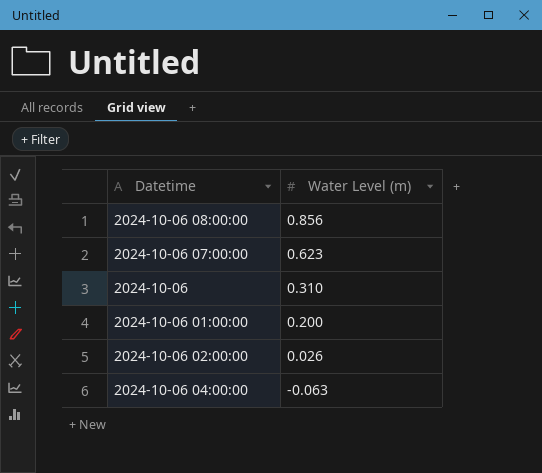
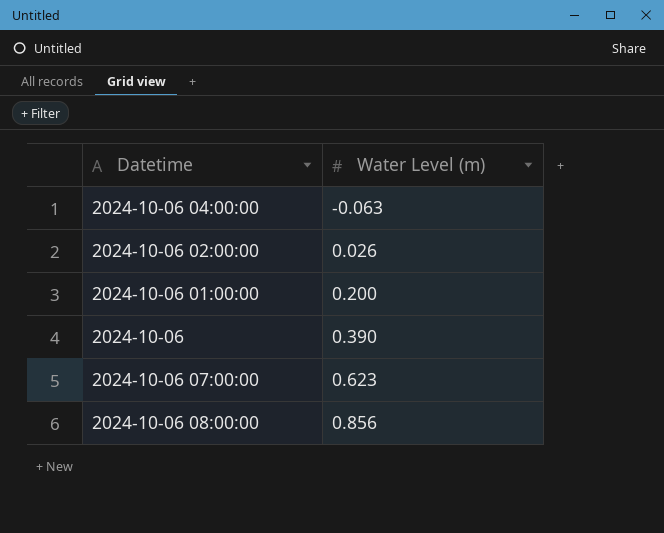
row order: Water Level (m) descending -> Water Level (m) ascending
2024-10-06 | Water Level (m): 0.310 -> 0.390

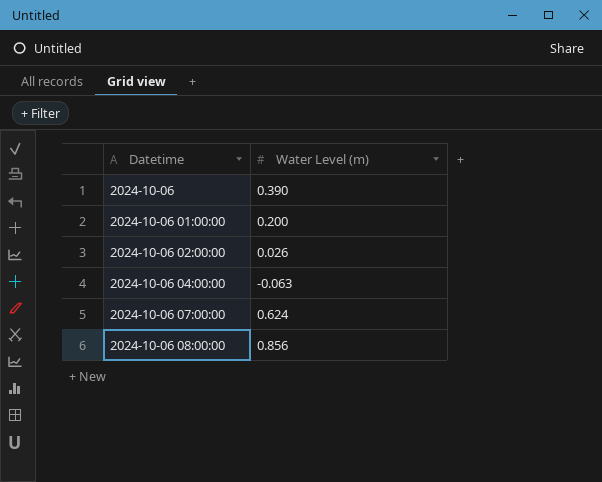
row order: Water Level (m) ascending -> Datetime ascending
2024-10-06 07:00:00 | Water Level (m): 0.623 -> 0.624

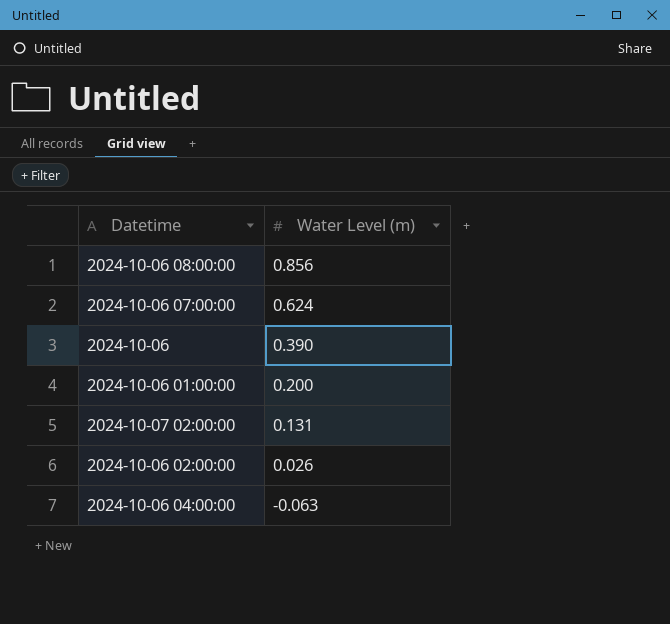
row order: Datetime ascending -> Water Level (m) descending
row 2024-10-07 02:00:00: none -> 0.131

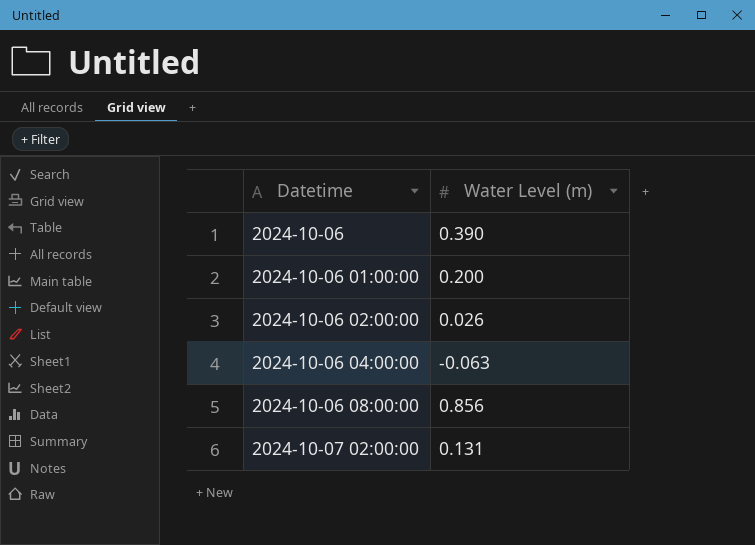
row order: Water Level (m) descending -> Datetime ascending
row 2024-10-06 07:00:00: 0.624 -> none

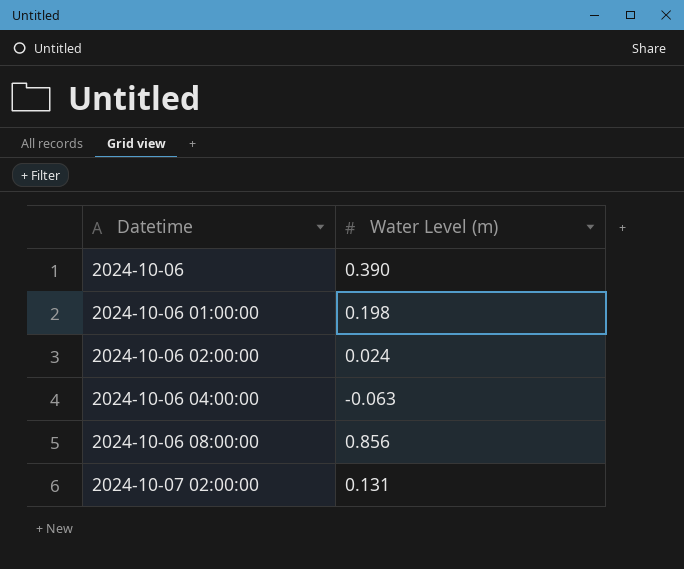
2024-10-06 01:00:00 | Water Level (m): 0.200 -> 0.198
2024-10-06 02:00:00 | Water Level (m): 0.026 -> 0.024

